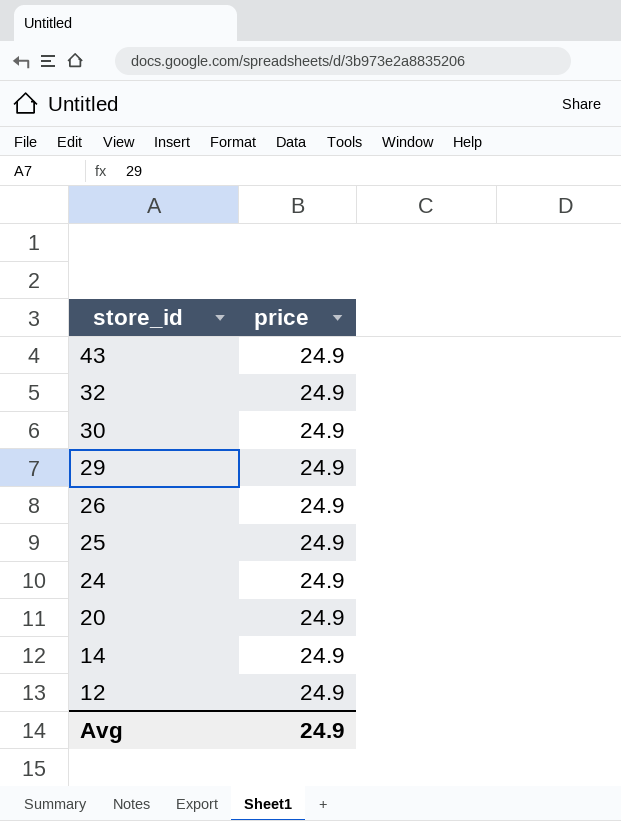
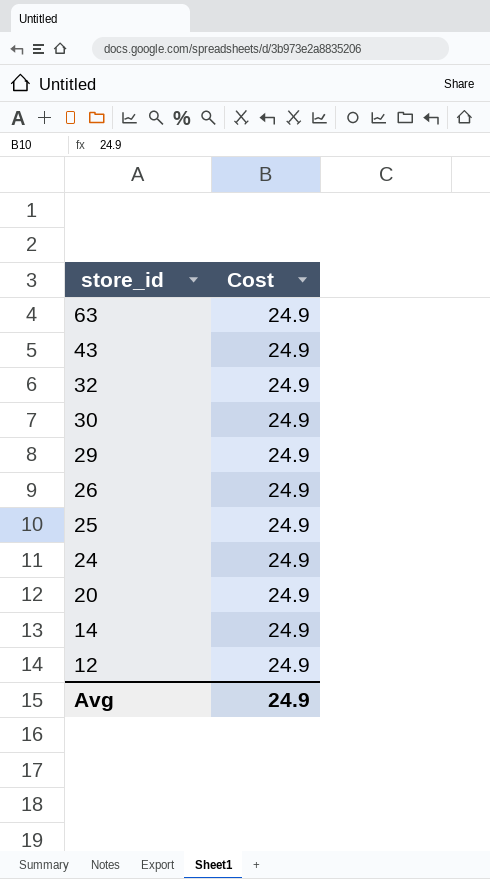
column name: price -> Cost
row 63: none -> 24.9

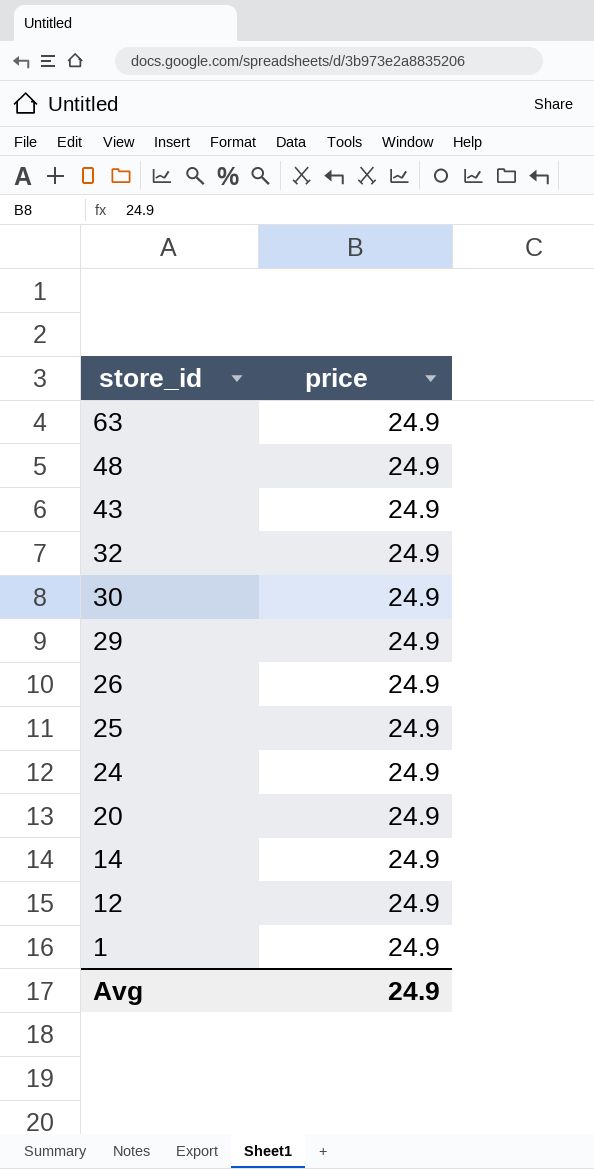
column name: Cost -> price
row 48: none -> 24.9
row 1: none -> 24.9

